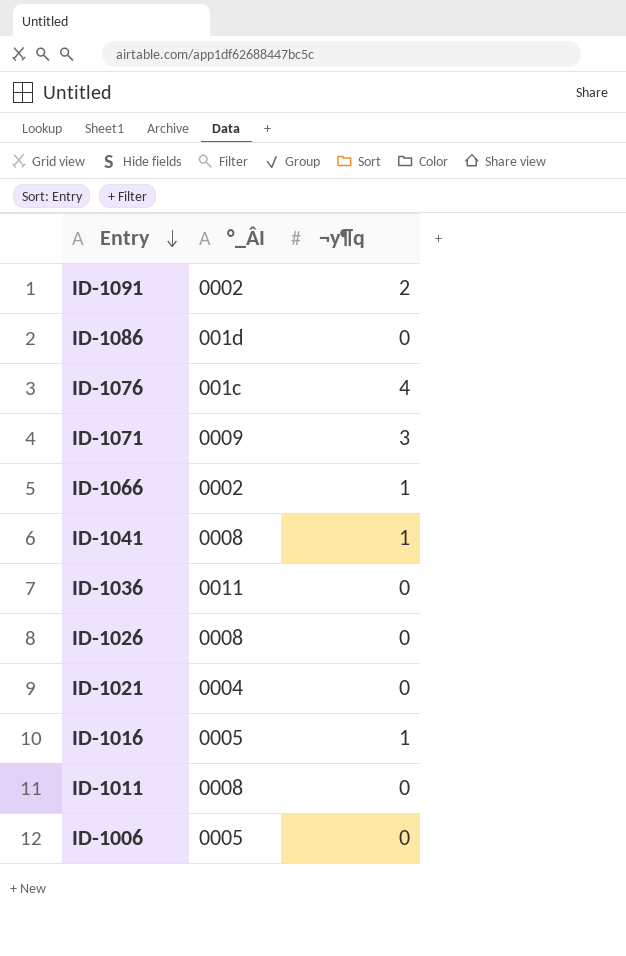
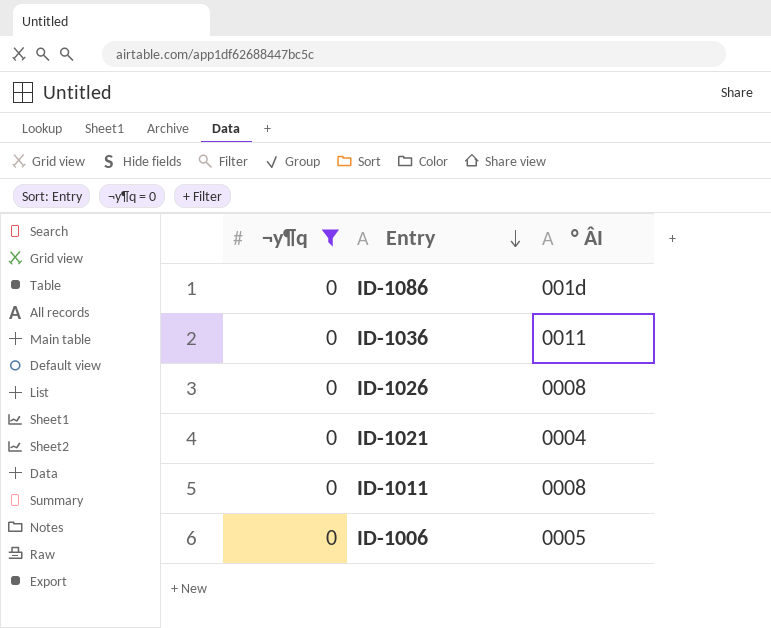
filter: none -> ¬y¶q = 0
column ¬y¶q | position: 3 -> 1
column name: °_ÂI -> ° ÂI

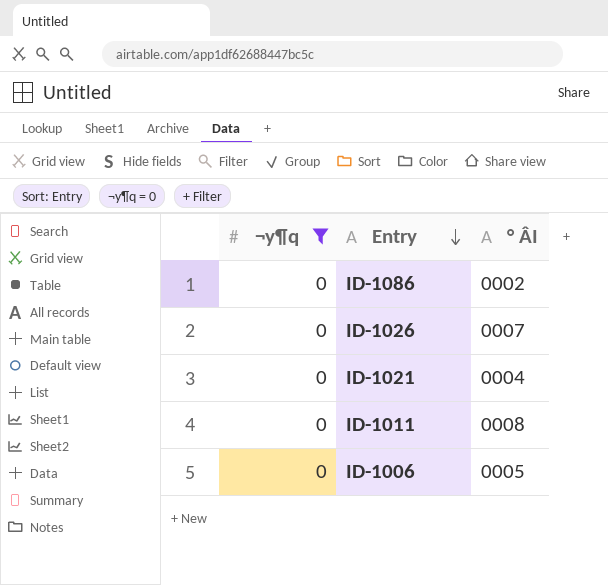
row ID-1036: 0 | 0011 -> none
ID-1086 | ° ÂI: 001d -> 0002
ID-1026 | ° ÂI: 0008 -> 0007

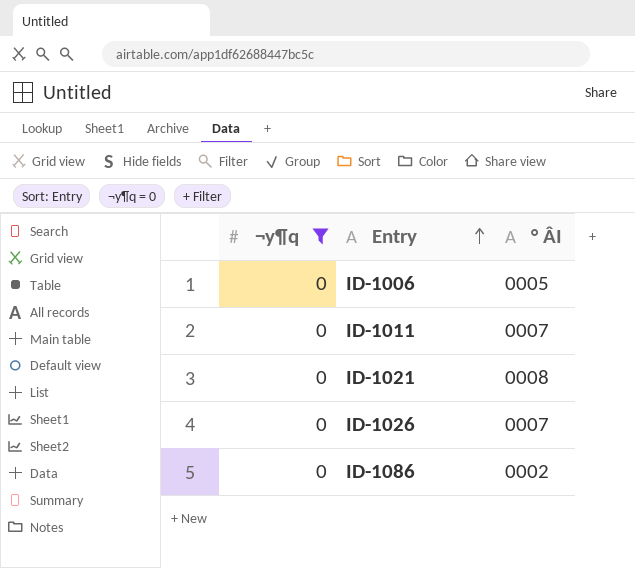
row order: Entry descending -> Entry ascending
ID-1011 | ° ÂI: 0008 -> 0007
ID-1021 | ° ÂI: 0004 -> 0008

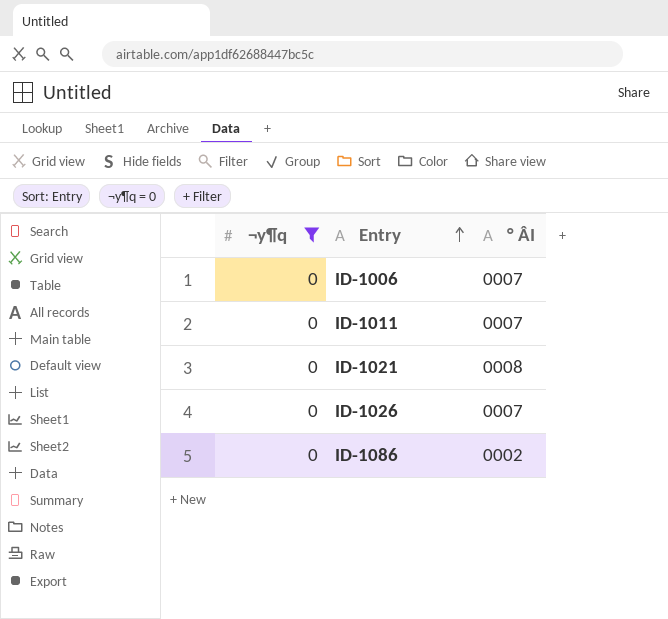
ID-1006 | ° ÂI: 0005 -> 0007

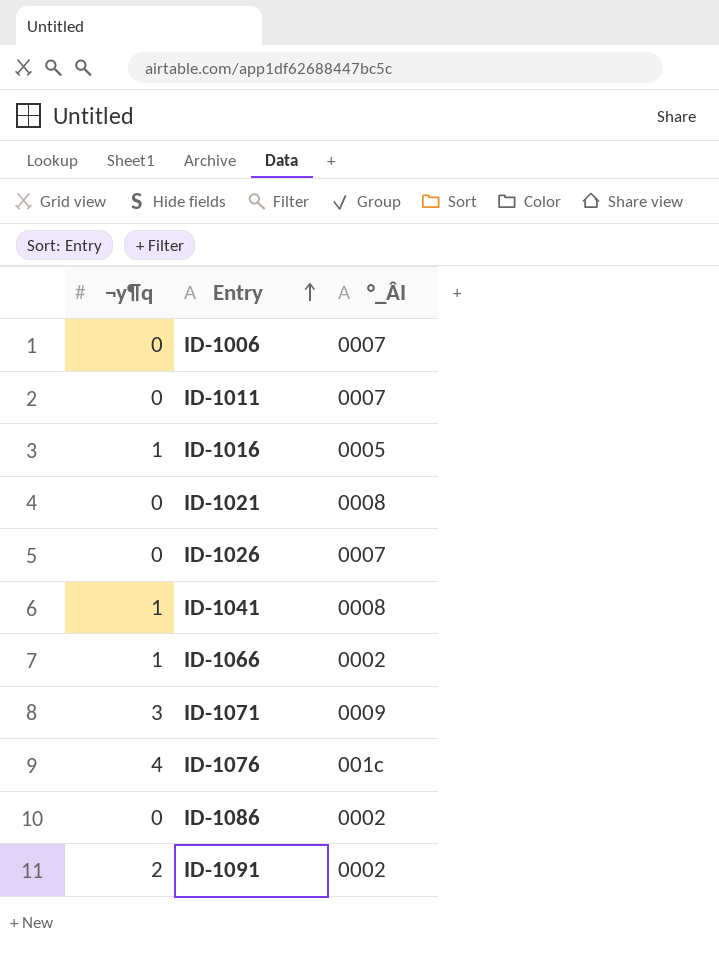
filter: ¬y¶q = 0 -> none
column name: ° ÂI -> °_ÂI

